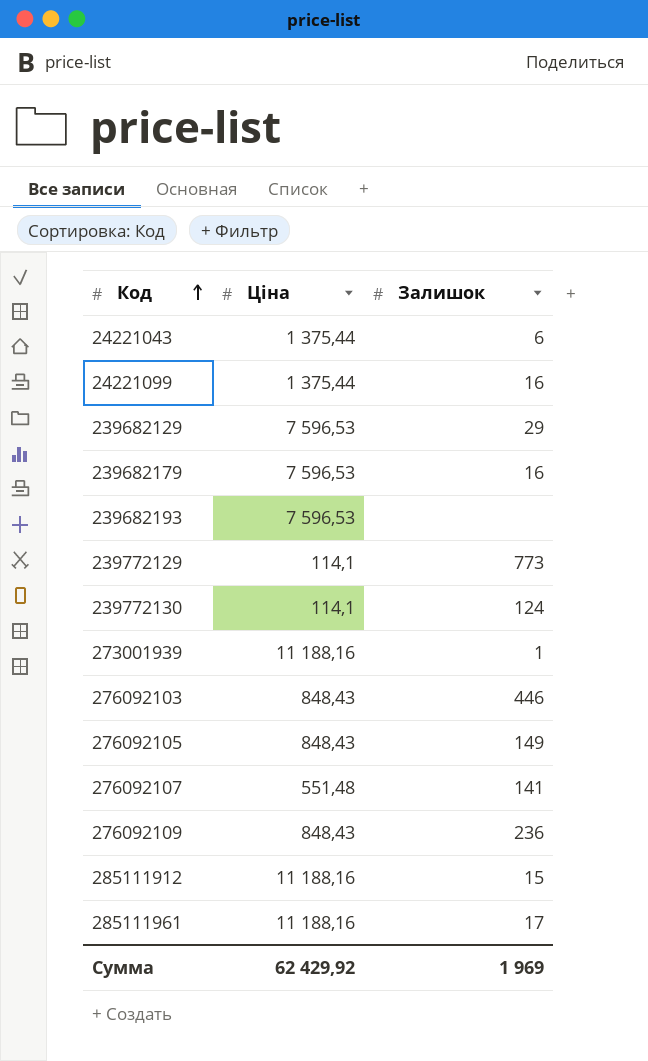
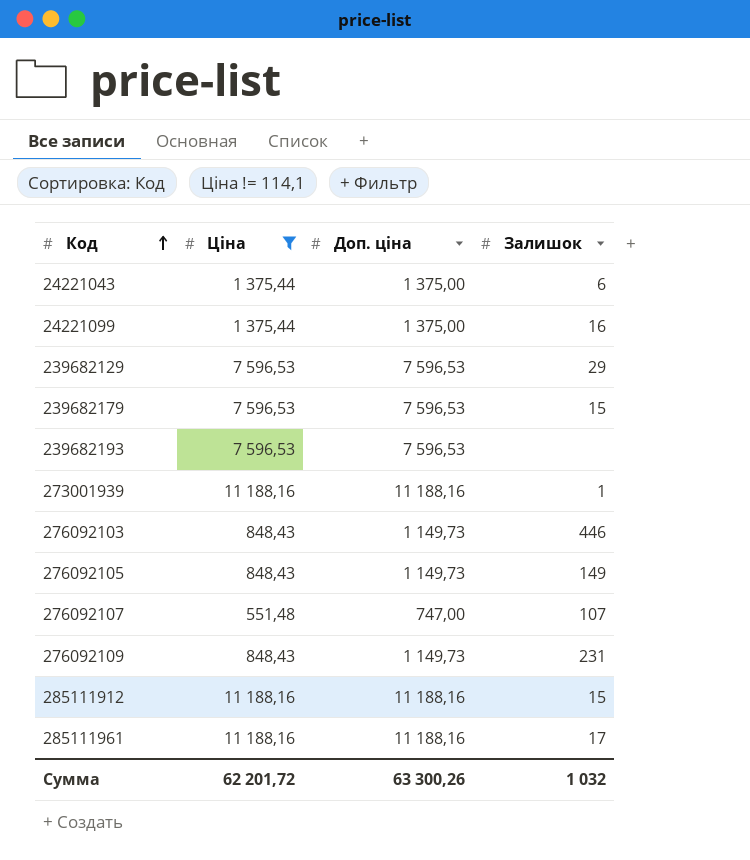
filter: none -> Ціна != 114,1
column Доп. ціна | position: none -> 3
239682179 | Залишок: 16 -> 15
276092107 | Залишок: 141 -> 107
276092109 | Залишок: 236 -> 231
Сумма | Ціна: 62 429,92 -> 62 201,72
Сумма | Залишок: 1 969 -> 1 032

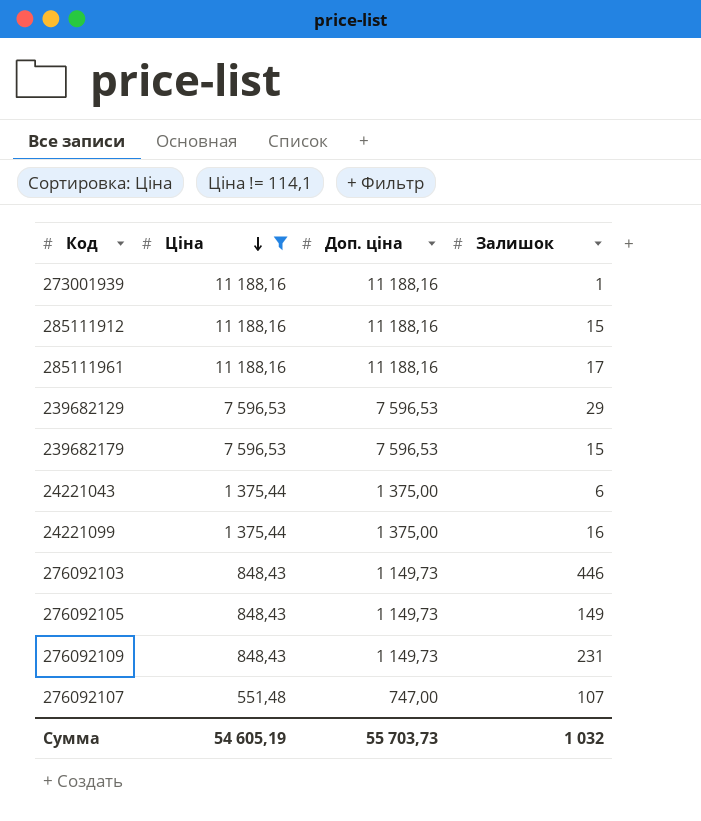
row order: Код ascending -> Ціна descending
row 239682193: 7 596,53 | 7 596,53 | none -> none
Сумма | Ціна: 62 201,72 -> 54 605,19
Сумма | Доп. ціна: 63 300,26 -> 55 703,73

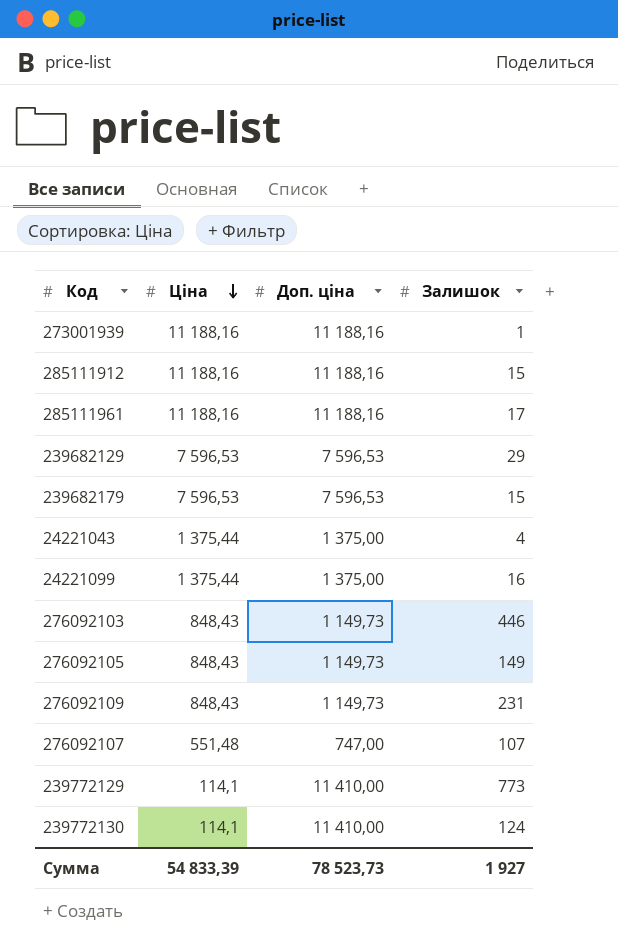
filter: Ціна != 114,1 -> none
24221043 | Залишок: 6 -> 4
Сумма | Ціна: 54 605,19 -> 54 833,39
Сумма | Доп. ціна: 55 703,73 -> 78 523,73
Сумма | Залишок: 1 032 -> 1 927

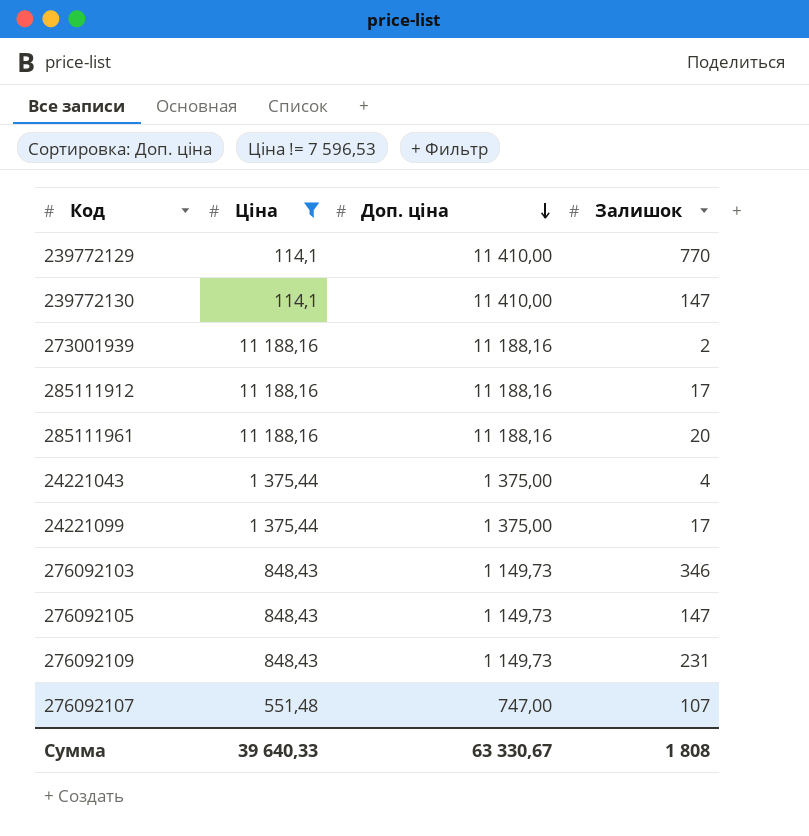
filter: none -> Ціна != 7 596,53
row order: Ціна descending -> Доп. ціна descending
239772129 | Залишок: 773 -> 770
239772130 | Залишок: 124 -> 147
273001939 | Залишок: 1 -> 2
285111912 | Залишок: 15 -> 17
285111961 | Залишок: 17 -> 20
24221099 | Залишок: 16 -> 17
276092103 | Залишок: 446 -> 346
276092105 | Залишок: 149 -> 147
Сумма | Ціна: 54 833,39 -> 39 640,33
Сумма | Доп. ціна: 78 523,73 -> 63 330,67
Сумма | Залишок: 1 927 -> 1 808

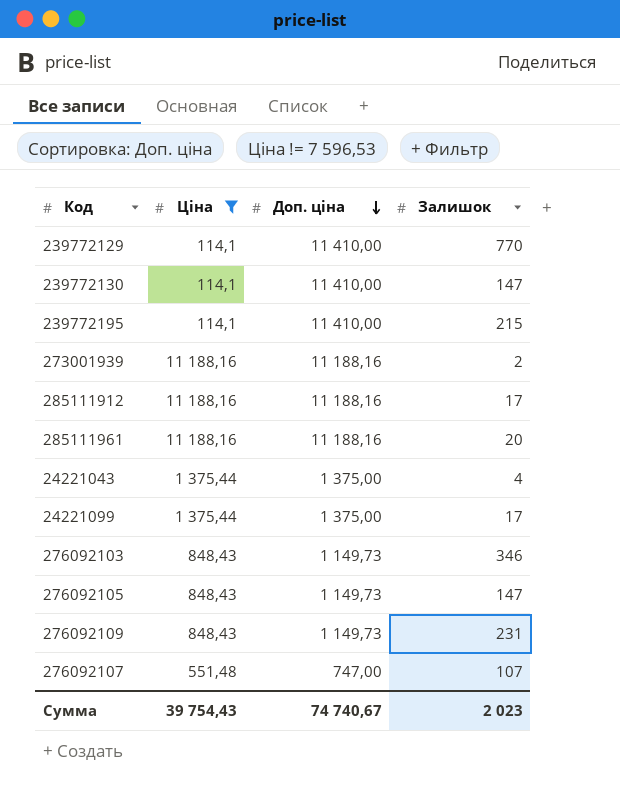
row 239772195: none -> 114,1 | 11 410,00 | 215
Сумма | Ціна: 39 640,33 -> 39 754,43
Сумма | Доп. ціна: 63 330,67 -> 74 740,67
Сумма | Залишок: 1 808 -> 2 023

